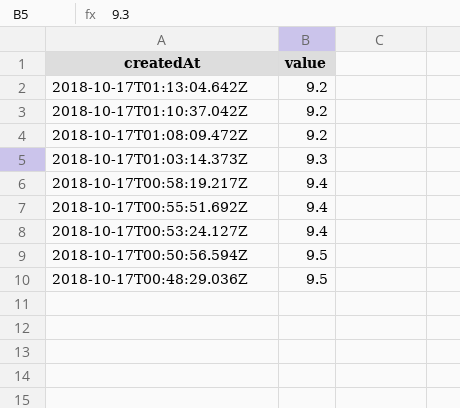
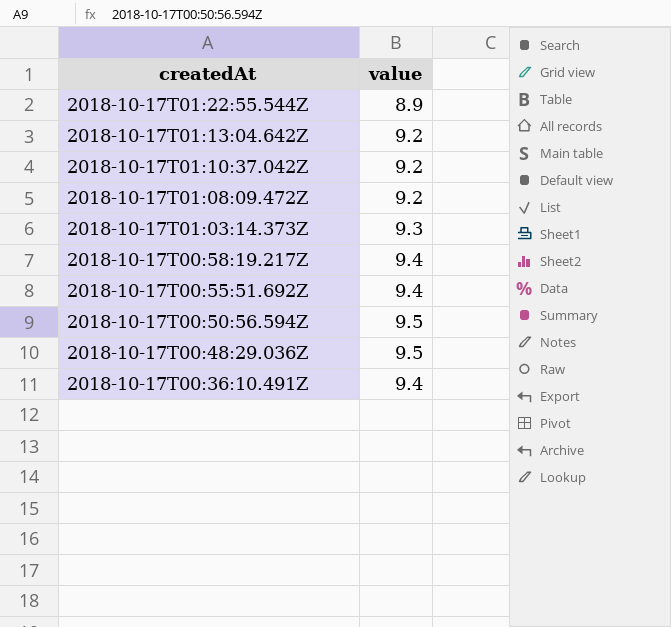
row 2018-10-17T00:53:24.127Z: 9.4 -> none
row 2018-10-17T01:22:55.544Z: none -> 8.9
row 2018-10-17T00:36:10.491Z: none -> 9.4

